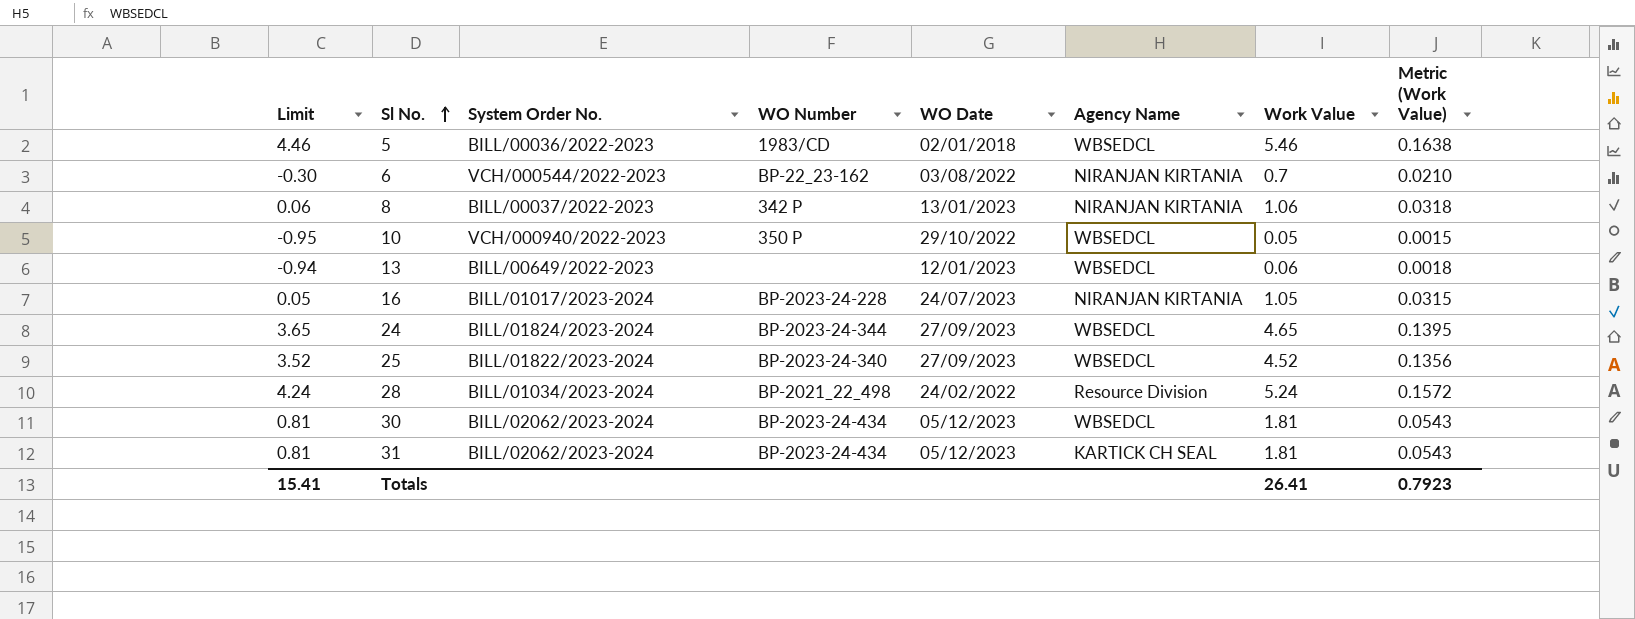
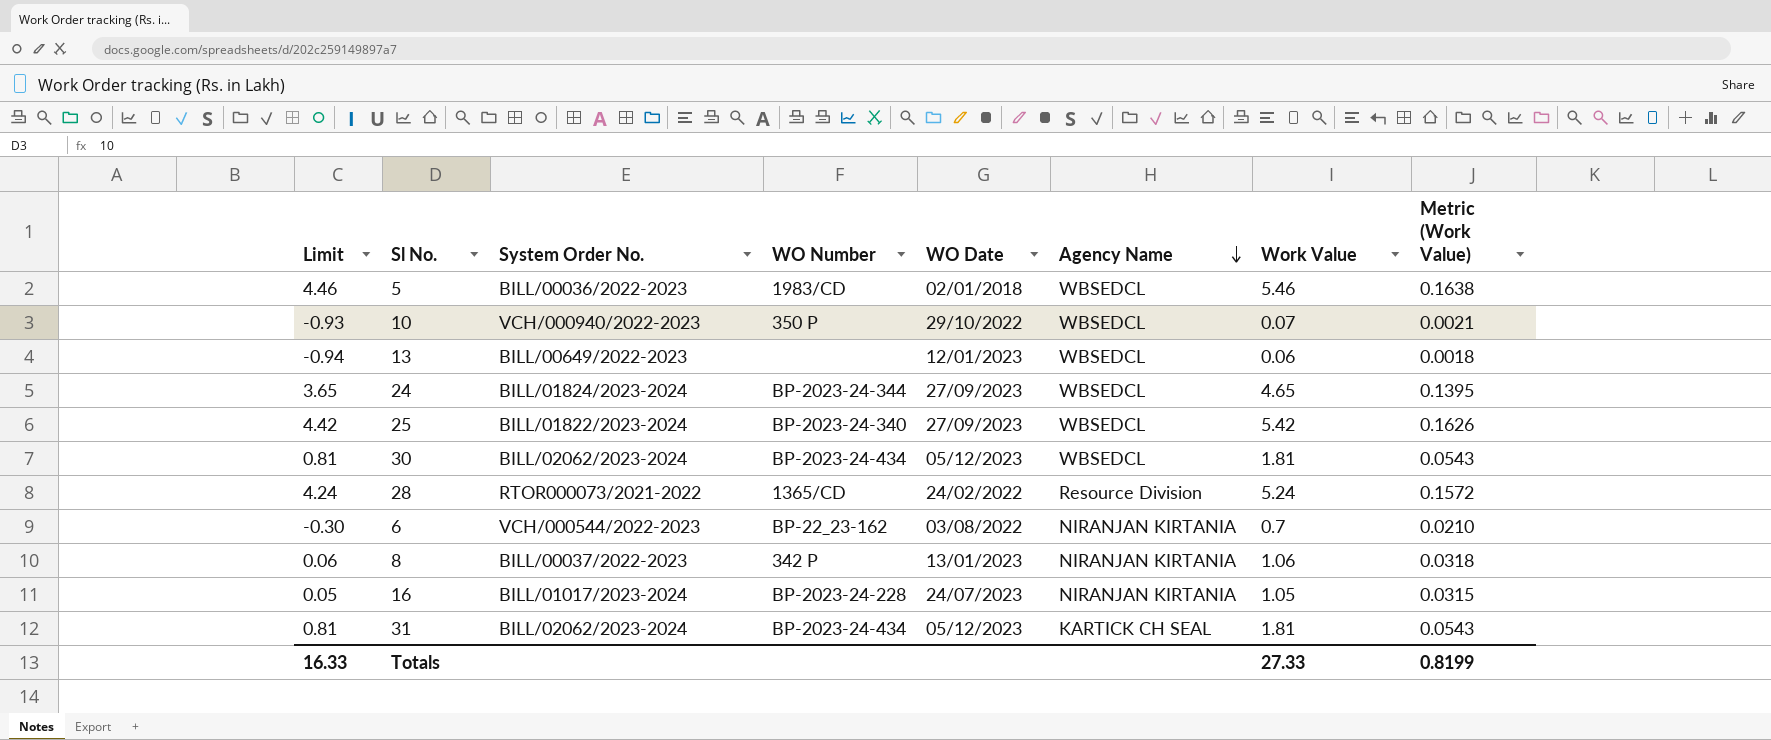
row order: Sl No. ascending -> Agency Name descending
10 | Limit: -0.95 -> -0.93
10 | Work Value: 0.05 -> 0.07
10 | Metric (Work Value): 0.0015 -> 0.0021
25 | Limit: 3.52 -> 4.42
25 | Work Value: 4.52 -> 5.42
25 | Metric (Work Value): 0.1356 -> 0.1626
28 | System Order No.: BILL/01034/2023-2024 -> RTOR000073/2021-2022
28 | WO Number: BP-2021_22_498 -> 1365/CD
Totals | Limit: 15.41 -> 16.33
Totals | Work Value: 26.41 -> 27.33
Totals | Metric (Work Value): 0.7923 -> 0.8199

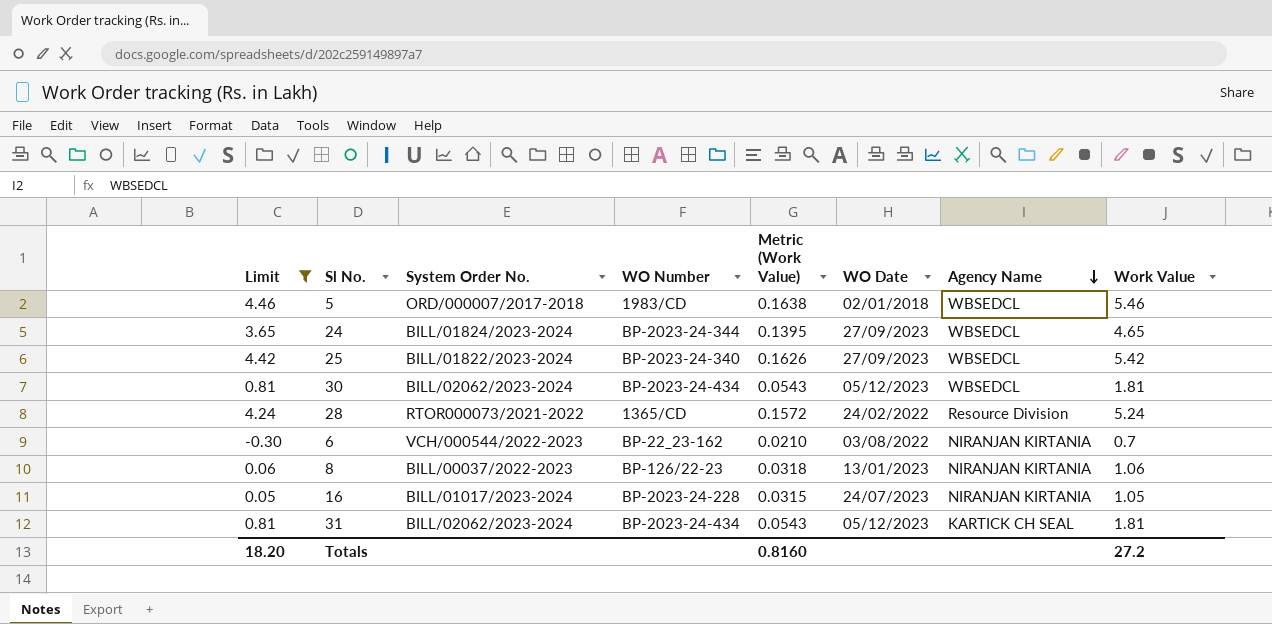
filter: none -> Limit >= -0.30
column Metric (Work Value) | position: 8 -> 5
5 | System Order No.: BILL/00036/2022-2023 -> ORD/000007/2017-2018
8 | WO Number: 342 P -> BP-126/22-23
Totals | Limit: 16.33 -> 18.20
Totals | Metric (Work Value): 0.8199 -> 0.8160
Totals | Work Value: 27.33 -> 27.2

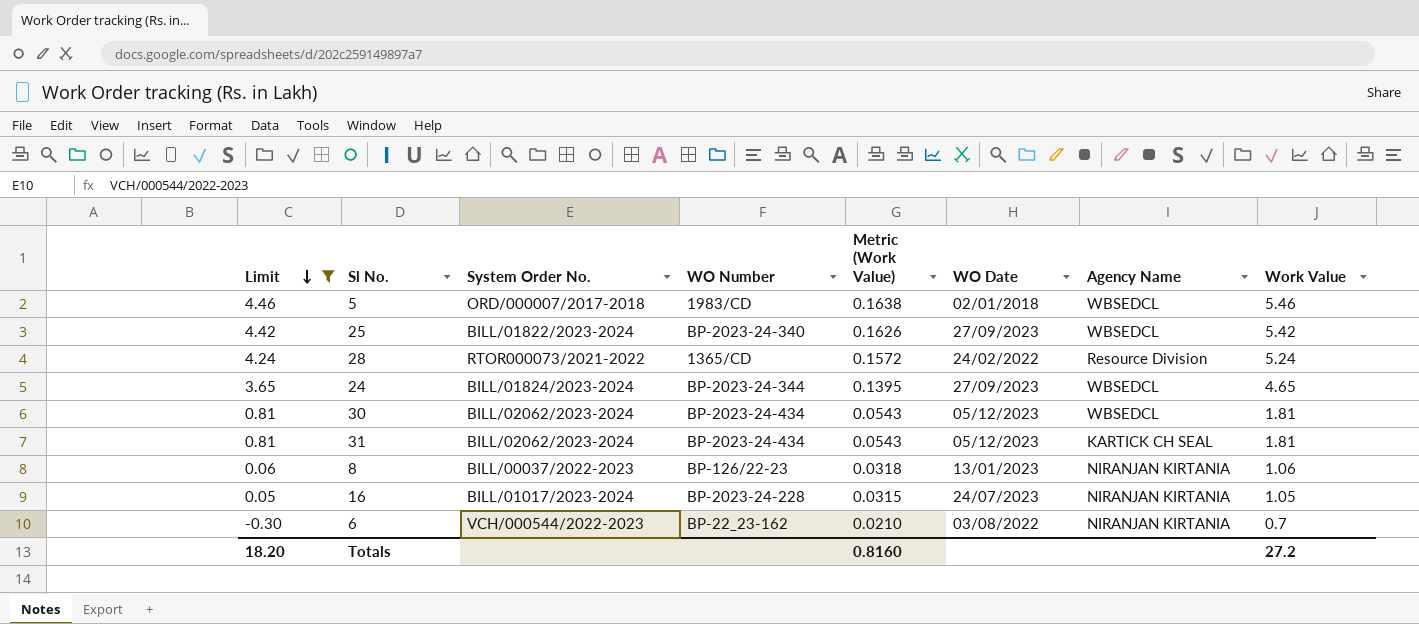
row order: Agency Name descending -> Limit descending

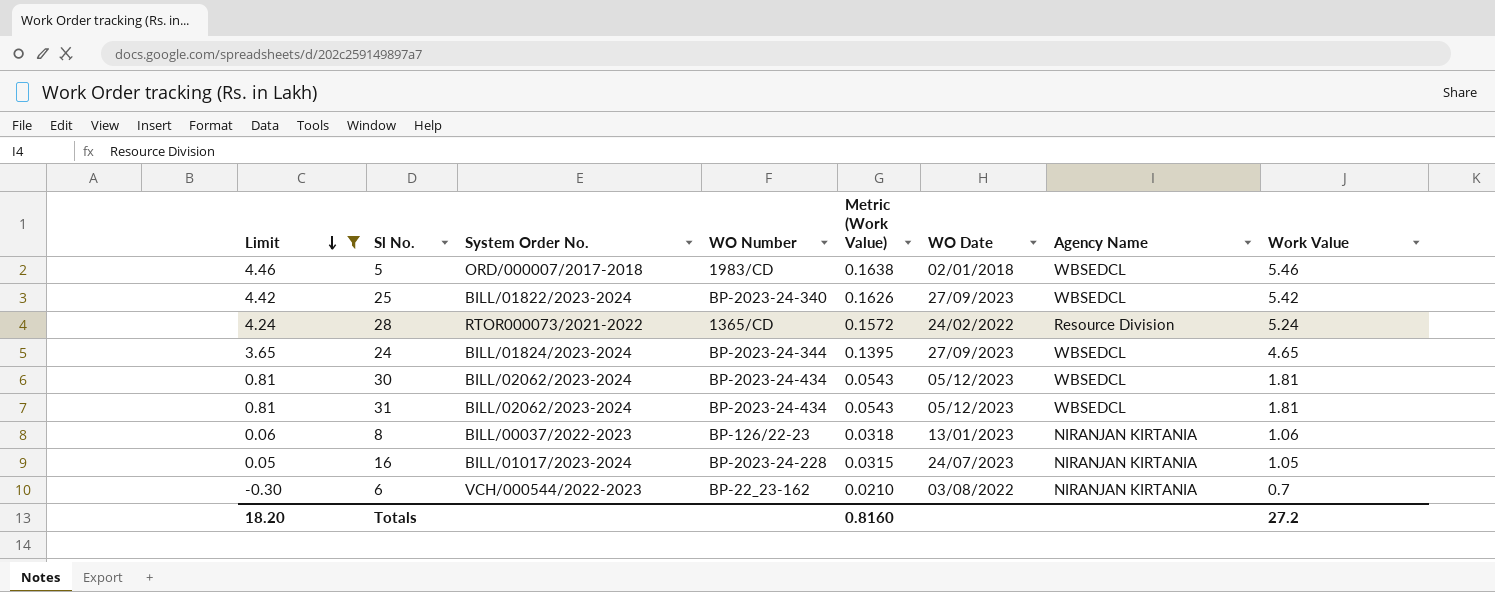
31 | Agency Name: KARTICK CH SEAL -> WBSEDCL

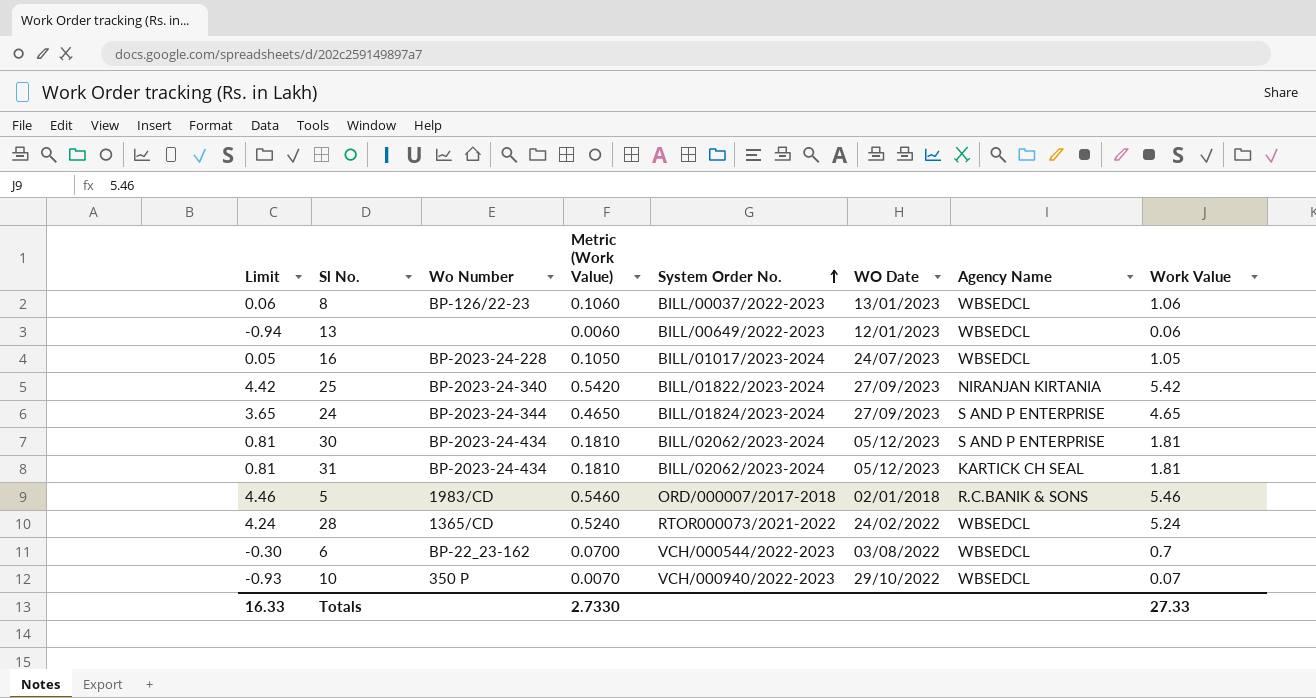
filter: Limit >= -0.30 -> none
row order: Limit descending -> System Order No. ascending
column name: WO Number -> Wo Number
column Metric (Work Value) | formula: [Work Value] * 0.03 -> [Work Value] * 0.1
column System Order No. | position: 3 -> 5
8 | Agency Name: NIRANJAN KIRTANIA -> WBSEDCL
16 | Agency Name: NIRANJAN KIRTANIA -> WBSEDCL
25 | Agency Name: WBSEDCL -> NIRANJAN KIRTANIA
24 | Agency Name: WBSEDCL -> S AND P ENTERPRISE
30 | Agency Name: WBSEDCL -> S AND P ENTERPRISE
31 | Agency Name: WBSEDCL -> KARTICK CH SEAL
5 | Agency Name: WBSEDCL -> R.C.BANIK & SONS
28 | Agency Name: Resource Division -> WBSEDCL
6 | Agency Name: NIRANJAN KIRTANIA -> WBSEDCL
Totals | Limit: 18.20 -> 16.33
Totals | Metric (Work Value): 0.8160 -> 2.7330
Totals | Work Value: 27.2 -> 27.33

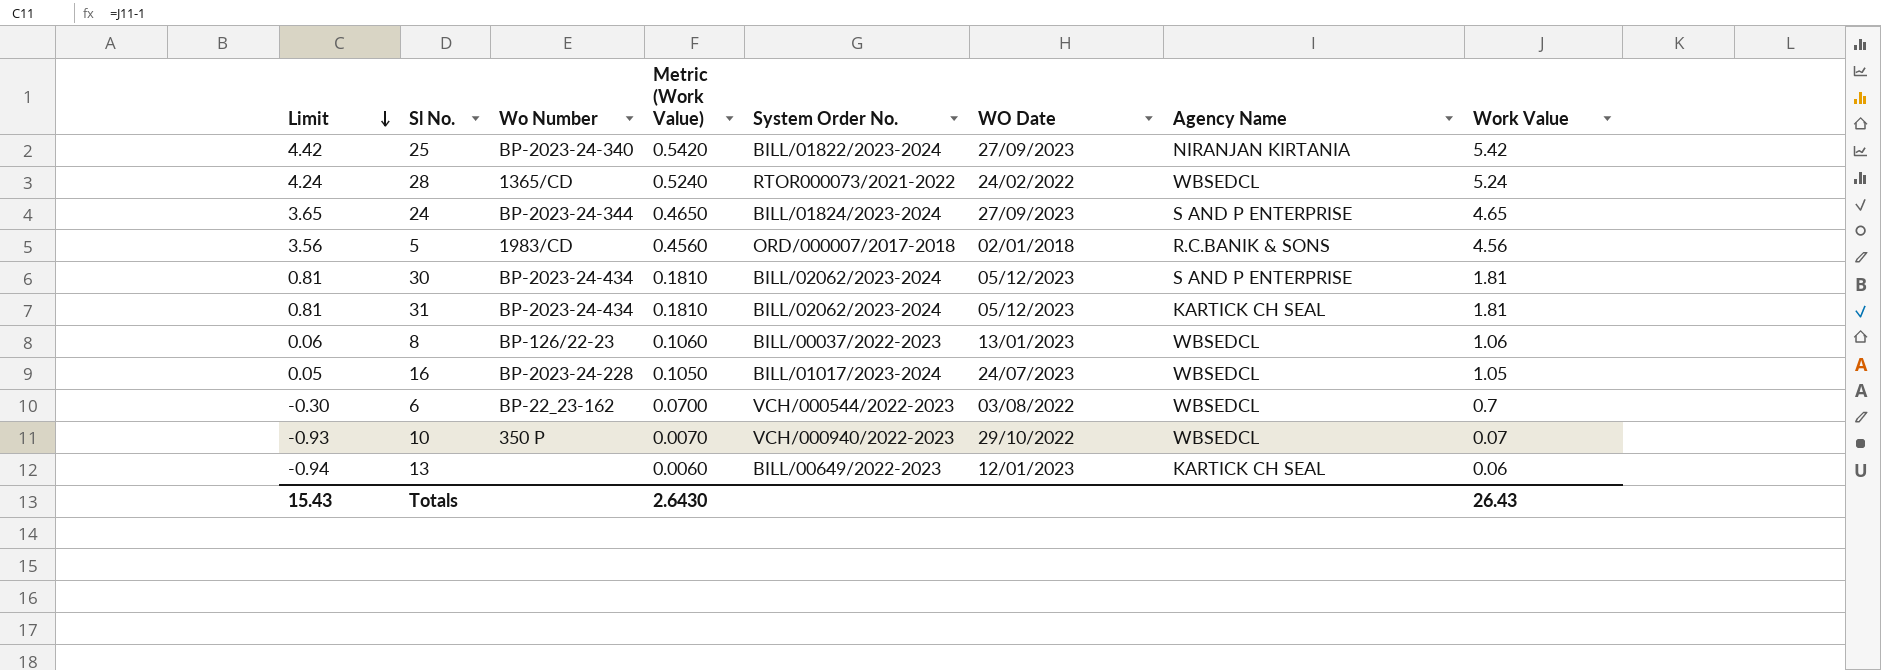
row order: System Order No. ascending -> Limit descending
5 | Limit: 4.46 -> 3.56
5 | Metric (Work Value): 0.5460 -> 0.4560
5 | Work Value: 5.46 -> 4.56
13 | Agency Name: WBSEDCL -> KARTICK CH SEAL
Totals | Limit: 16.33 -> 15.43
Totals | Metric (Work Value): 2.7330 -> 2.6430
Totals | Work Value: 27.33 -> 26.43

